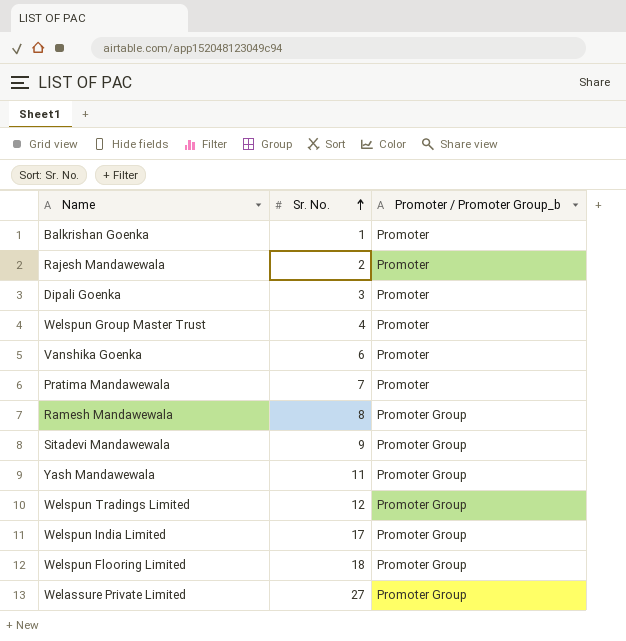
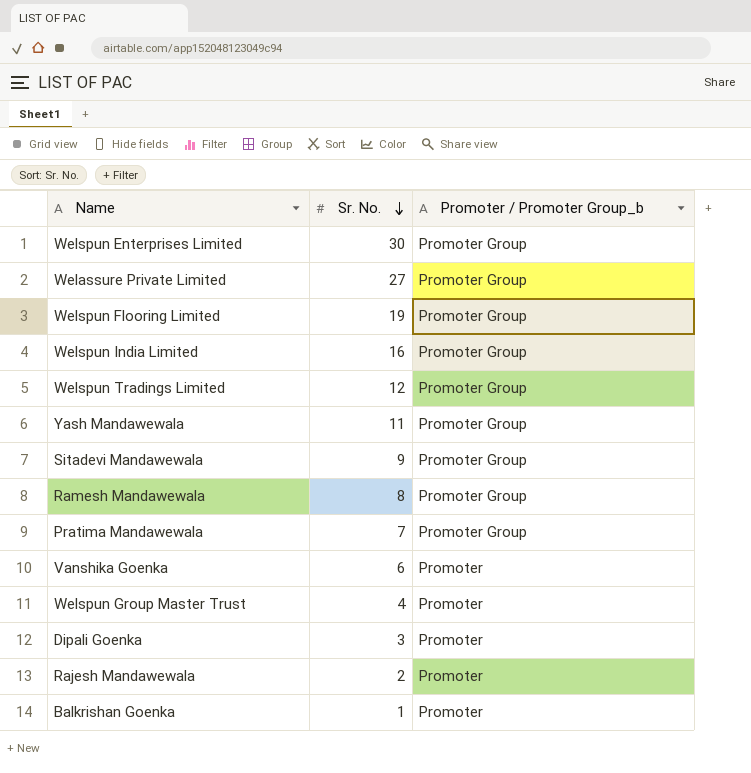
row order: Sr. No. ascending -> Sr. No. descending
row Welspun Enterprises Limited: none -> 30 | Promoter Group
Welspun Flooring Limited | Sr. No.: 18 -> 19
Welspun India Limited | Sr. No.: 17 -> 16
Pratima Mandawewala | Promoter / Promoter Group_b: Promoter -> Promoter Group

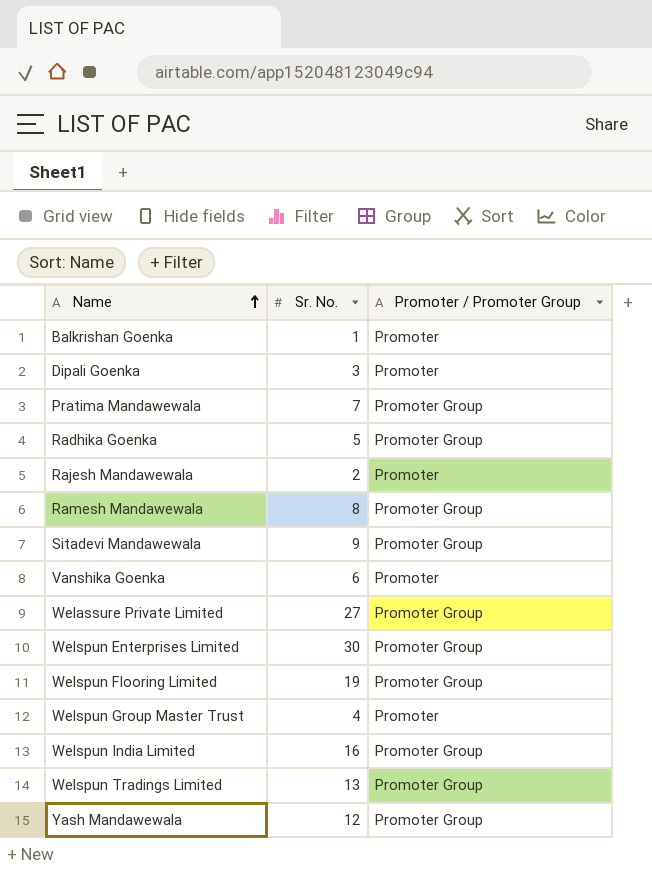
row order: Sr. No. descending -> Name ascending
column name: Promoter / Promoter Group_b -> Promoter / Promoter Group
row Radhika Goenka: none -> 5 | Promoter Group
Welspun Tradings Limited | Sr. No.: 12 -> 13
Yash Mandawewala | Sr. No.: 11 -> 12

